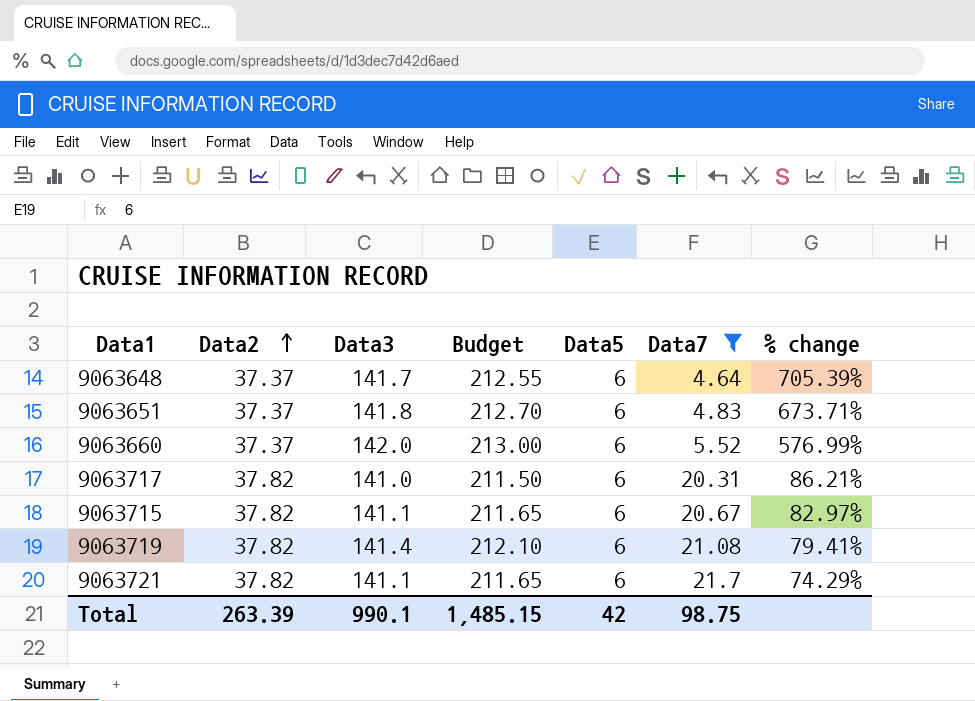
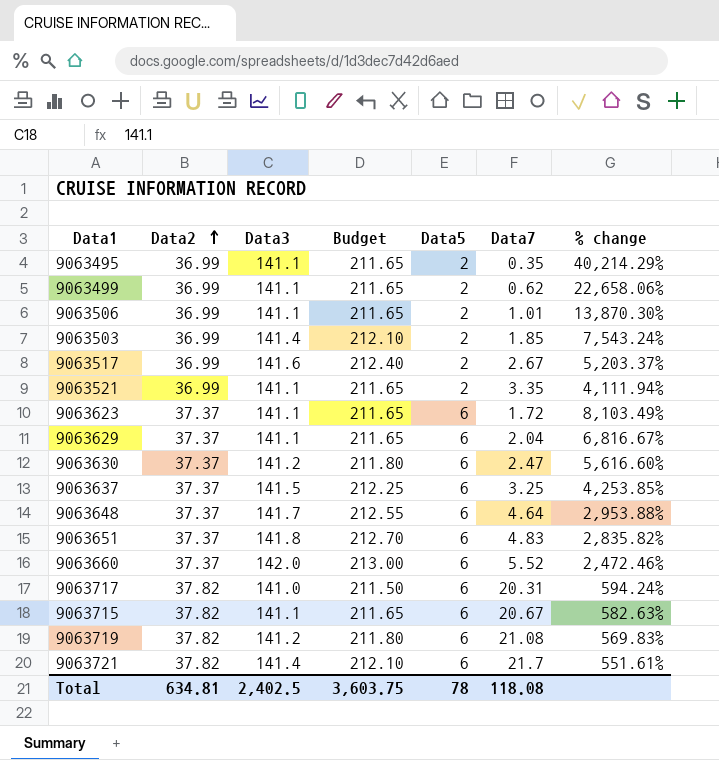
filter: Data7 >= 4.64 -> none
column % change | formula: ([Data2] - [Data7]) / [Data7] -> ([Data3] - [Data7]) / [Data7]
9063719 | Data3: 141.4 -> 141.2
9063719 | Budget: 212.10 -> 211.80
9063721 | Data3: 141.1 -> 141.4
9063721 | Budget: 211.65 -> 212.10
Total | Data2: 263.39 -> 634.81
Total | Data3: 990.1 -> 2,402.5
Total | Budget: 1,485.15 -> 3,603.75
Total | Data5: 42 -> 78
Total | Data7: 98.75 -> 118.08

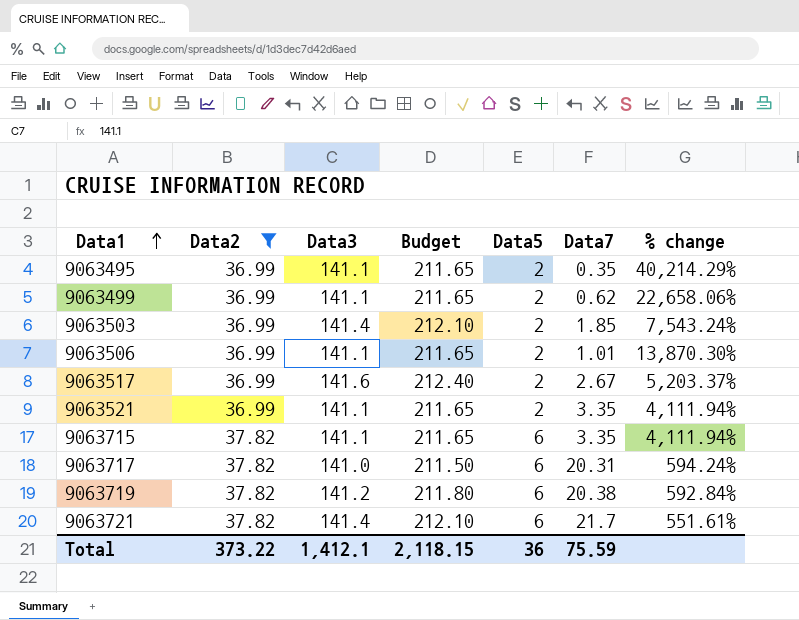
filter: none -> Data2 != 37.37
row order: Data2 ascending -> Data1 ascending
9063715 | Data7: 20.67 -> 3.35
9063715 | % change: 582.63% -> 4,111.94%
9063719 | Data7: 21.08 -> 20.38
9063719 | % change: 569.83% -> 592.84%
Total | Data2: 634.81 -> 373.22
Total | Data3: 2,402.5 -> 1,412.1
Total | Budget: 3,603.75 -> 2,118.15
Total | Data5: 78 -> 36
Total | Data7: 118.08 -> 75.59

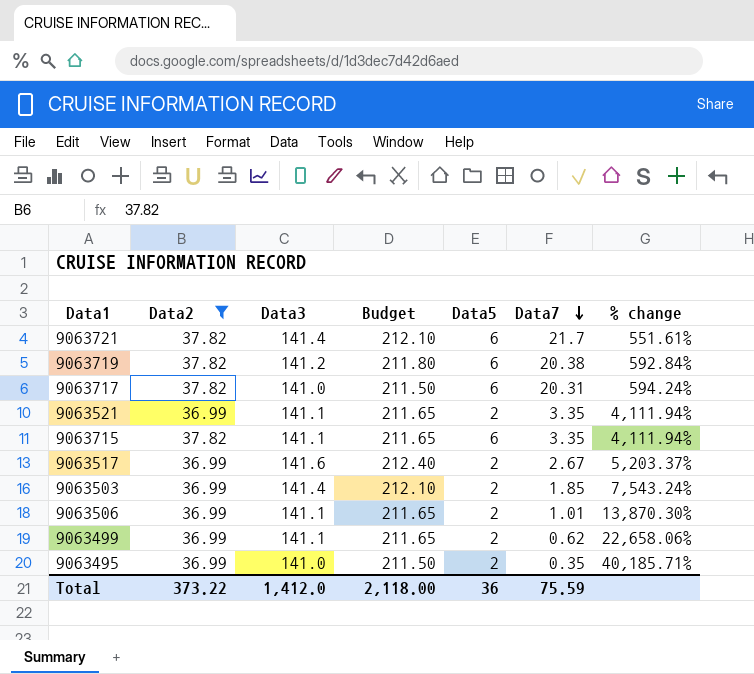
row order: Data1 ascending -> Data7 descending
9063495 | Data3: 141.1 -> 141.0
9063495 | Budget: 211.65 -> 211.50
9063495 | % change: 40,214.29% -> 40,185.71%
Total | Data3: 1,412.1 -> 1,412.0
Total | Budget: 2,118.15 -> 2,118.00

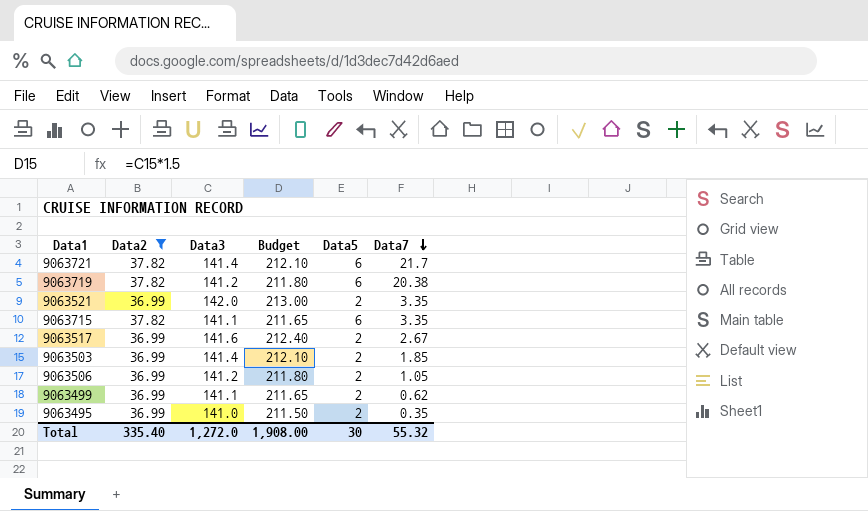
column % change | formula: ([Data3] - [Data7]) / [Data7] -> none
row 9063717: 37.82 | 141.0 | 211.50 | 6 | 20.31 | 594.24% -> none
9063521 | Data3: 141.1 -> 142.0
9063521 | Budget: 211.65 -> 213.00
9063506 | Data3: 141.1 -> 141.2
9063506 | Budget: 211.65 -> 211.80
9063506 | Data7: 1.01 -> 1.05
Total | Data2: 373.22 -> 335.40
Total | Data3: 1,412.0 -> 1,272.0
Total | Budget: 2,118.00 -> 1,908.00
Total | Data5: 36 -> 30
Total | Data7: 75.59 -> 55.32

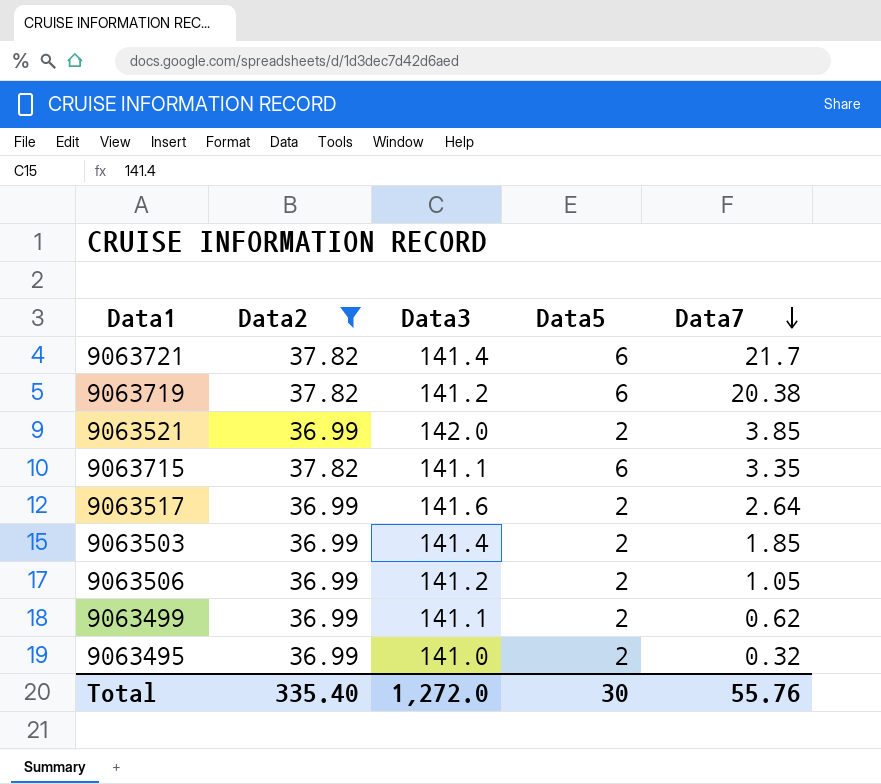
column Budget | formula: [Data3] * 1.5 -> none
9063521 | Data7: 3.35 -> 3.85
9063517 | Data7: 2.67 -> 2.64
9063495 | Data7: 0.35 -> 0.32
Total | Data7: 55.32 -> 55.76

